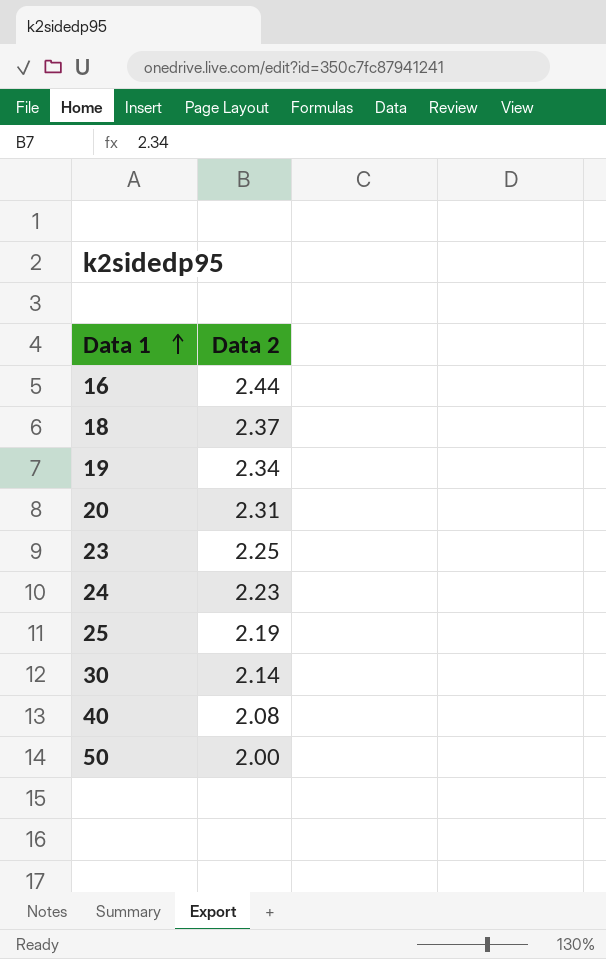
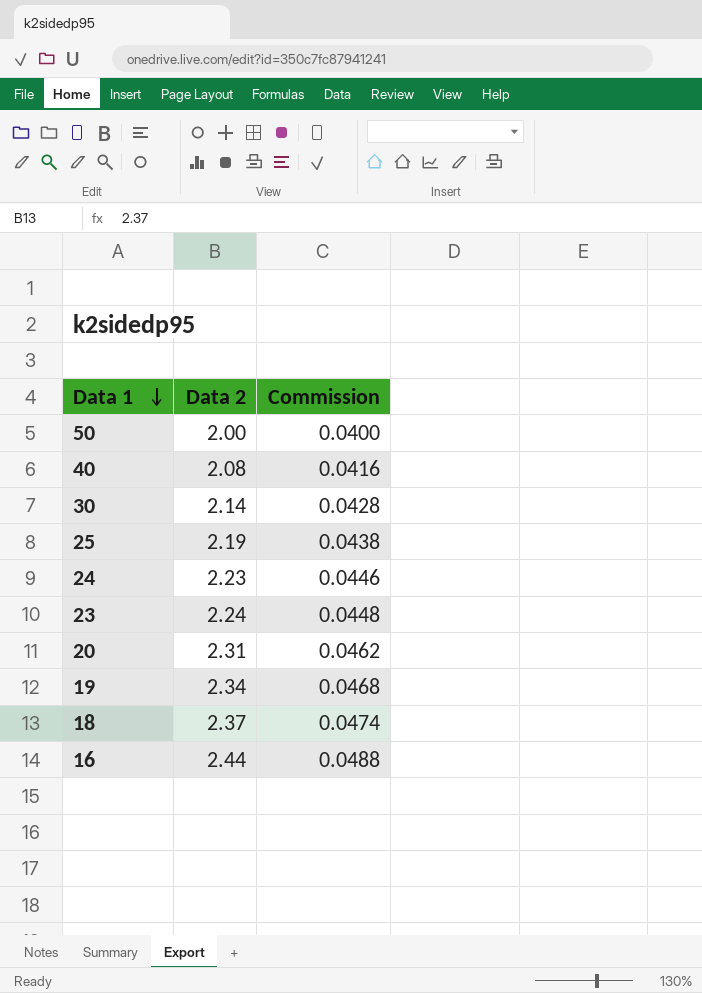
row order: Data 1 ascending -> Data 1 descending
column Commission | formula: none -> [Data 2] * 0.02
23 | Data 2: 2.25 -> 2.24

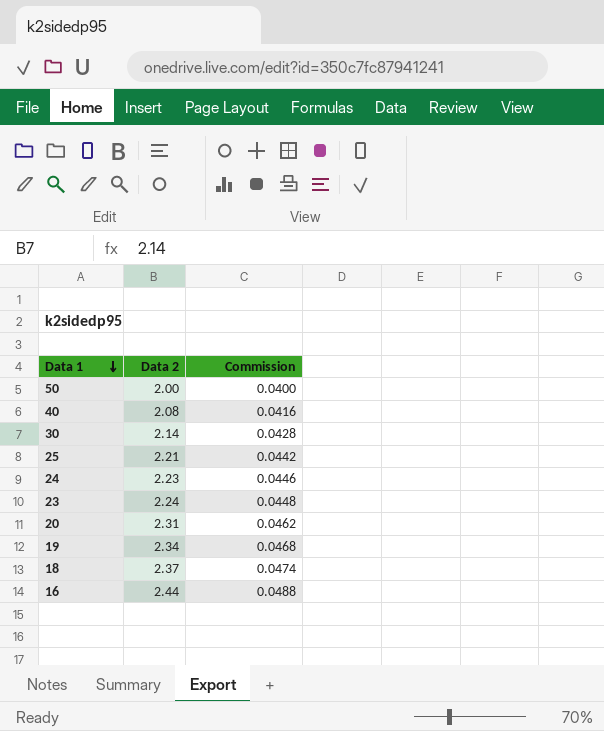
25 | Data 2: 2.19 -> 2.21
25 | Commission: 0.0438 -> 0.0442

